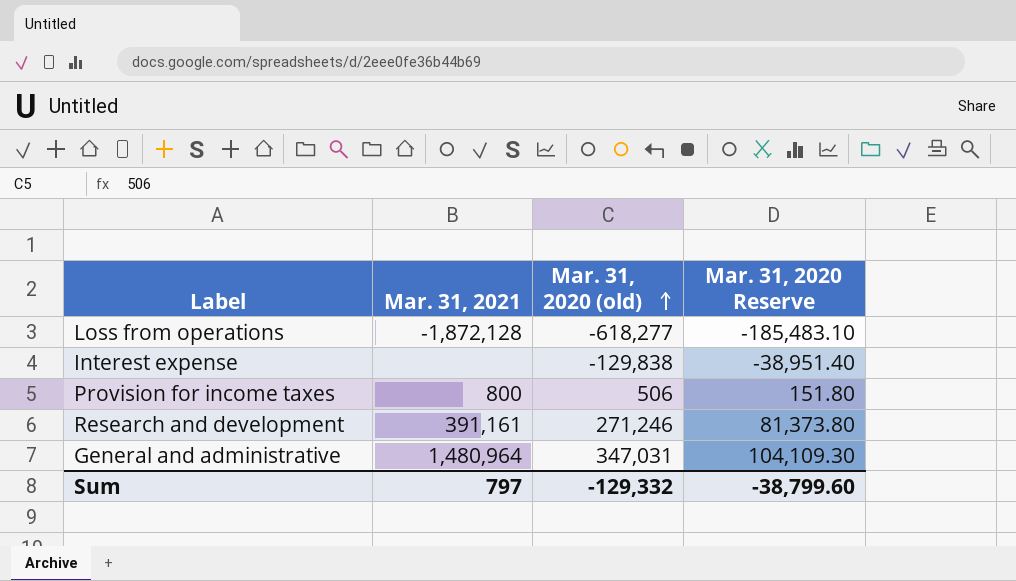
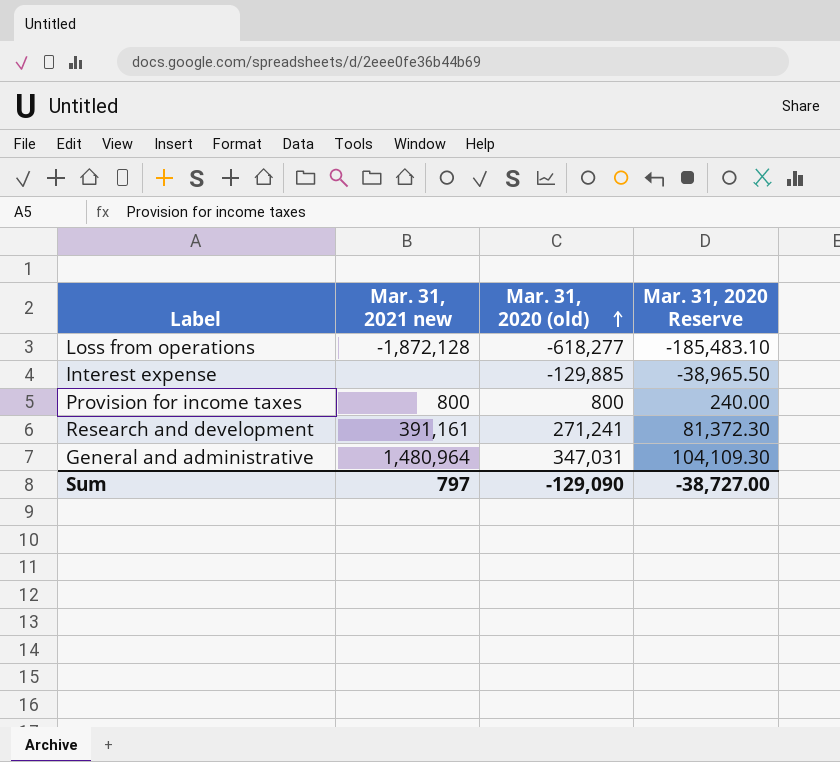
column name: Mar. 31, 2021 -> Mar. 31, 2021 new
Interest expense | Mar. 31, 2020 (old): -129,838 -> -129,885
Interest expense | Mar. 31, 2020 Reserve: -38,951.40 -> -38,965.50
Provision for income taxes | Mar. 31, 2020 (old): 506 -> 800
Provision for income taxes | Mar. 31, 2020 Reserve: 151.80 -> 240.00
Research and development | Mar. 31, 2020 (old): 271,246 -> 271,241
Research and development | Mar. 31, 2020 Reserve: 81,373.80 -> 81,372.30
Sum | Mar. 31, 2020 (old): -129,332 -> -129,090
Sum | Mar. 31, 2020 Reserve: -38,799.60 -> -38,727.00

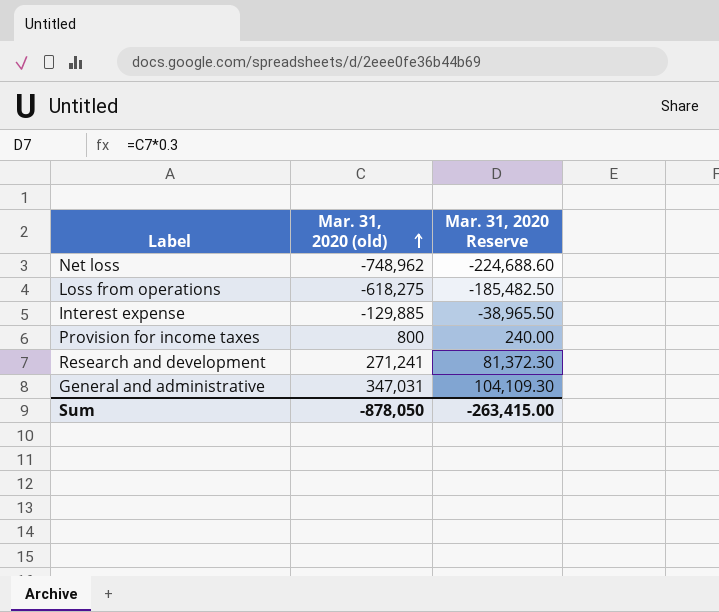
column Mar. 31, 2021 new | position: 2 -> none
row Net loss: none -> -748,962 | -224,688.60
Loss from operations | Mar. 31, 2020 (old): -618,277 -> -618,275
Loss from operations | Mar. 31, 2020 Reserve: -185,483.10 -> -185,482.50
Sum | Mar. 31, 2020 (old): -129,090 -> -878,050
Sum | Mar. 31, 2020 Reserve: -38,727.00 -> -263,415.00

